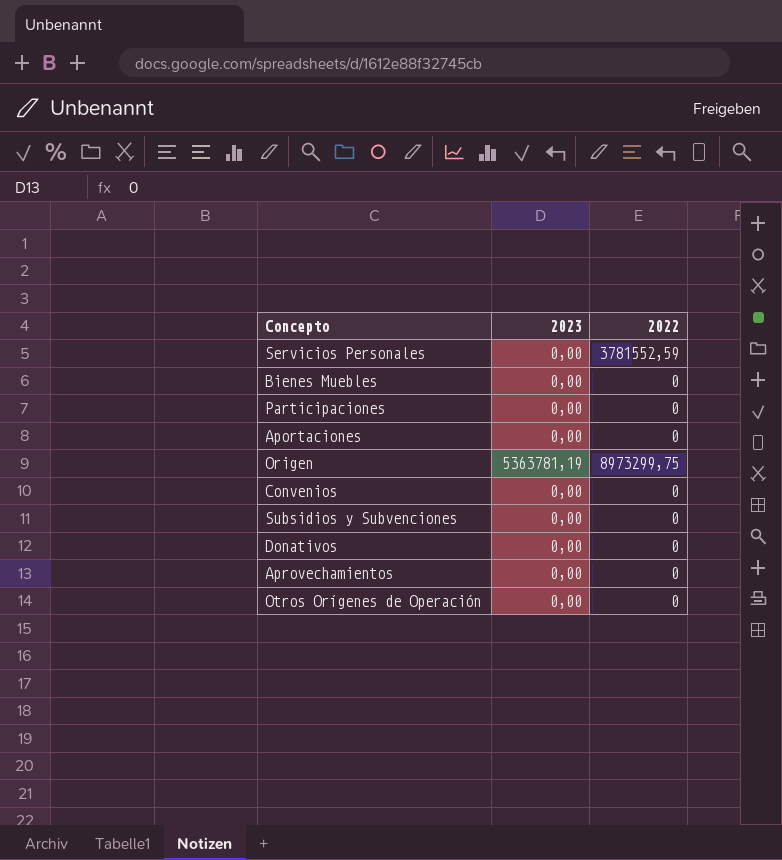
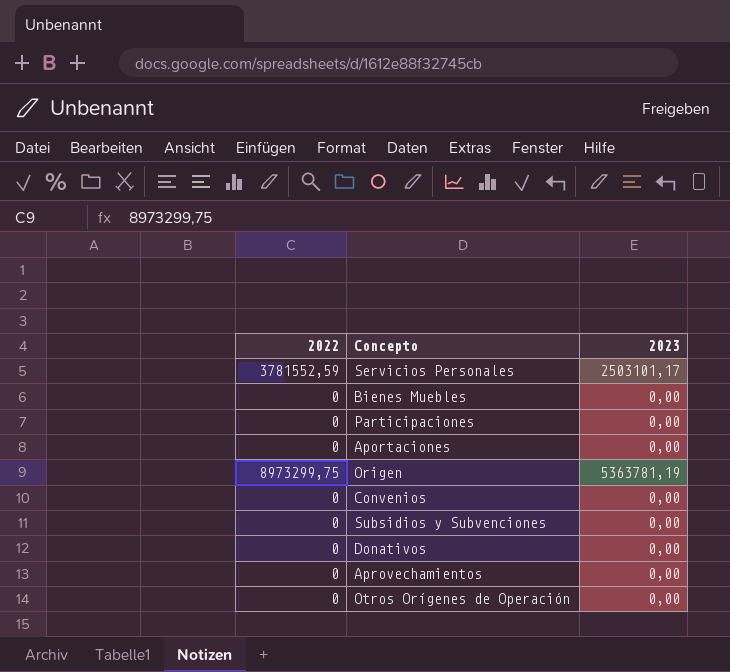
column 2022 | position: 3 -> 1
Servicios Personales | 2023: 0,00 -> 2503101,17

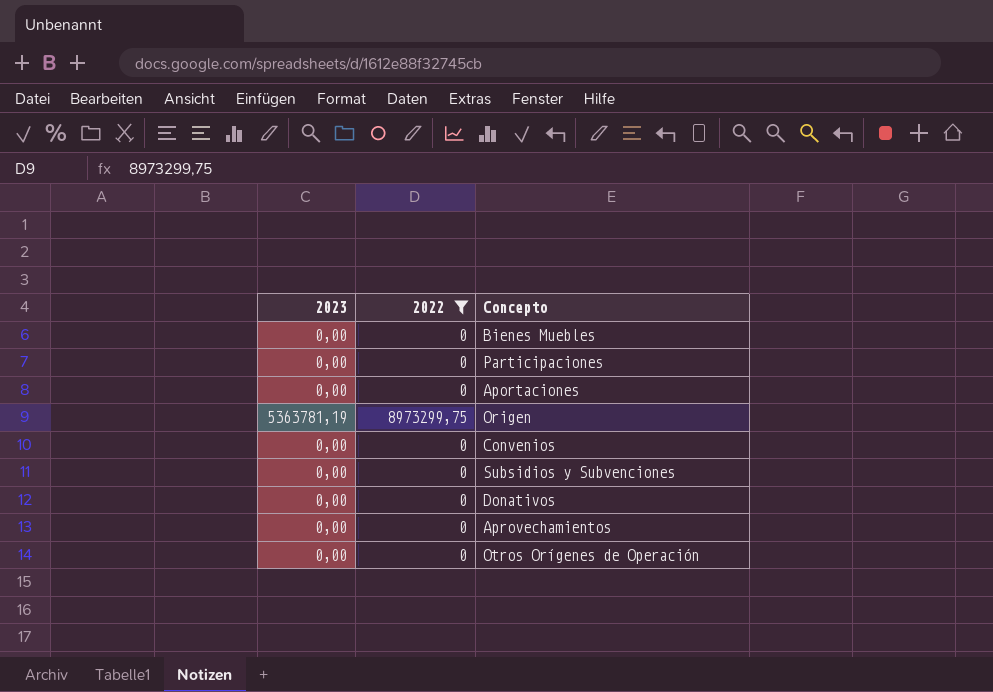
filter: none -> 2022 != 3781552,59
column 2023 | position: 3 -> 1

